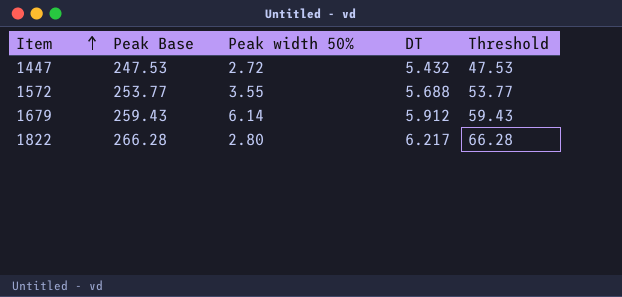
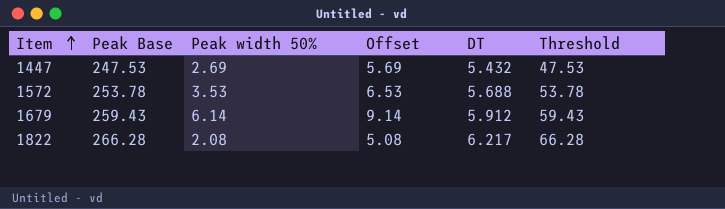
column Offset | formula: none -> [Peak width 50%] + 3
1447 | Peak width 50%: 2.72 -> 2.69
1572 | Peak Base: 253.77 -> 253.78
1572 | Peak width 50%: 3.55 -> 3.53
1572 | Threshold: 53.77 -> 53.78
1822 | Peak width 50%: 2.80 -> 2.08

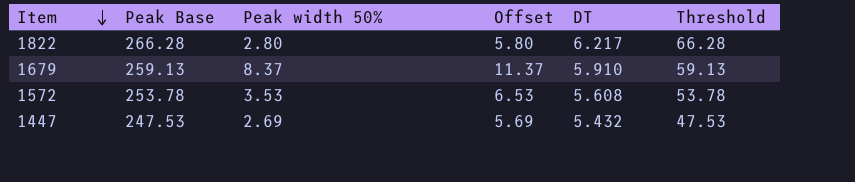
row order: Item ascending -> Item descending
1822 | Peak width 50%: 2.08 -> 2.80
1822 | Offset: 5.08 -> 5.80
1679 | Peak Base: 259.43 -> 259.13
1679 | Peak width 50%: 6.14 -> 8.37
1679 | Offset: 9.14 -> 11.37
1679 | DT: 5.912 -> 5.910
1679 | Threshold: 59.43 -> 59.13
1572 | DT: 5.688 -> 5.608

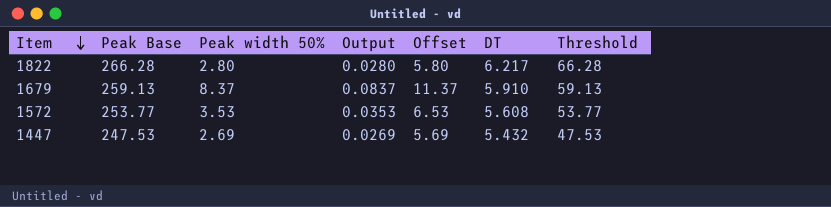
column Output | formula: none -> [Peak width 50%] * 0.01
1572 | Peak Base: 253.78 -> 253.77
1572 | Threshold: 53.78 -> 53.77

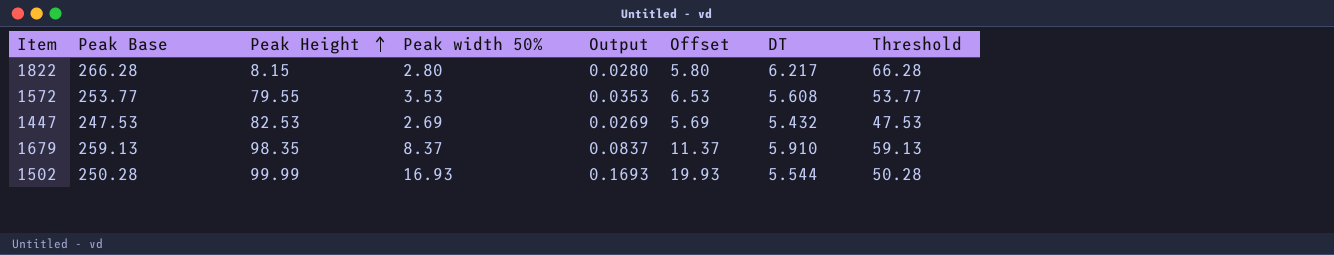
row order: Item descending -> Peak Height ascending
column Peak Height | position: none -> 3
row 1502: none -> 250.28 | 99.99 | 16.93 | 0.1693 | 19.93 | 5.544 | 50.28

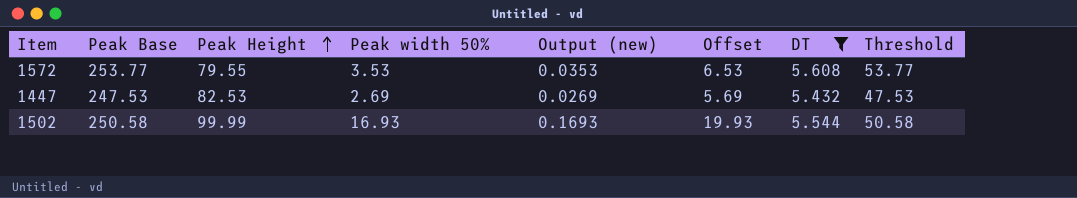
filter: none -> DT <= 5.608
column name: Output -> Output (new)
1502 | Peak Base: 250.28 -> 250.58
1502 | Threshold: 50.28 -> 50.58

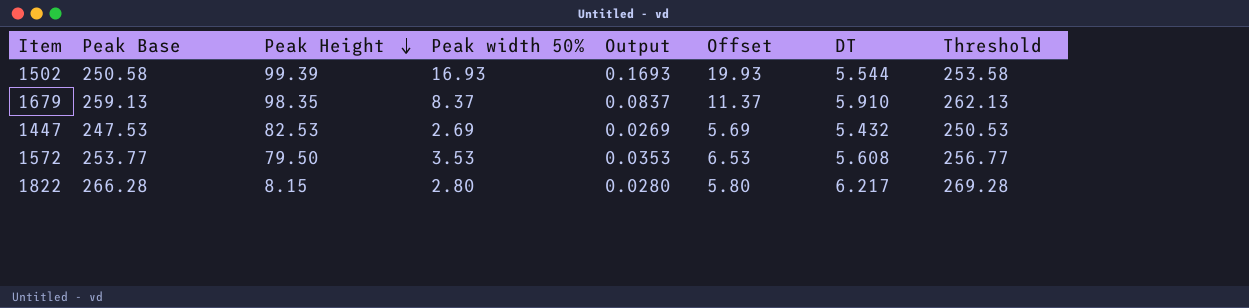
filter: DT <= 5.608 -> none
row order: Peak Height ascending -> Peak Height descending
column name: Output (new) -> Output
column Threshold | formula: [Peak Base] - 200 -> [Peak Base] + 3
1502 | Peak Height: 99.99 -> 99.39
1572 | Peak Height: 79.55 -> 79.50

